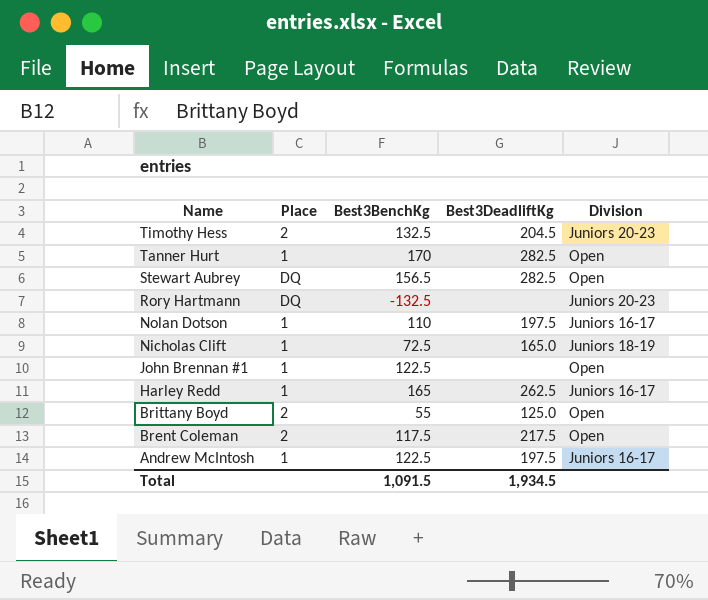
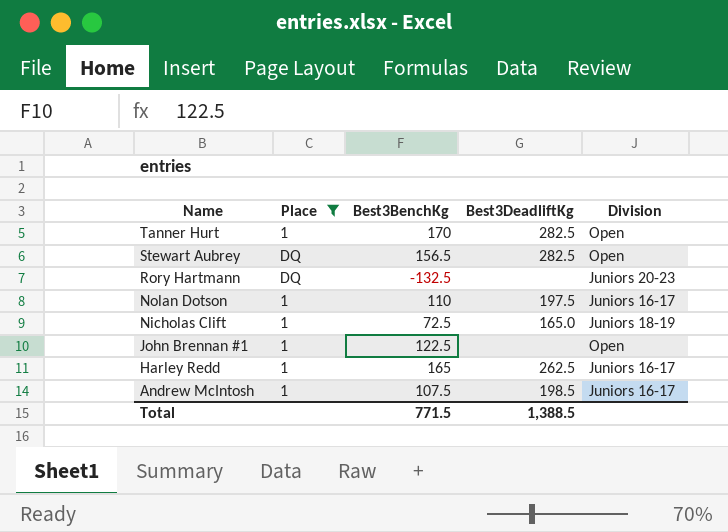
filter: none -> Place != 2
Andrew McIntosh | Best3BenchKg: 122.5 -> 107.5
Andrew McIntosh | Best3DeadliftKg: 197.5 -> 198.5
Total | Best3BenchKg: 1,091.5 -> 771.5
Total | Best3DeadliftKg: 1,934.5 -> 1,388.5

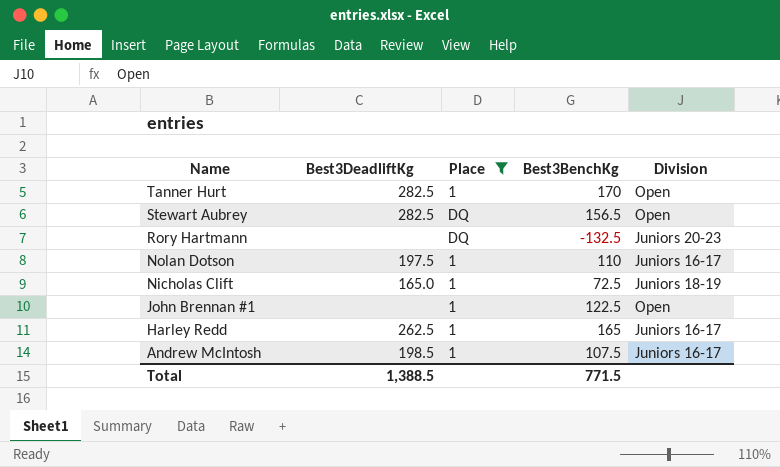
column Best3DeadliftKg | position: 4 -> 2

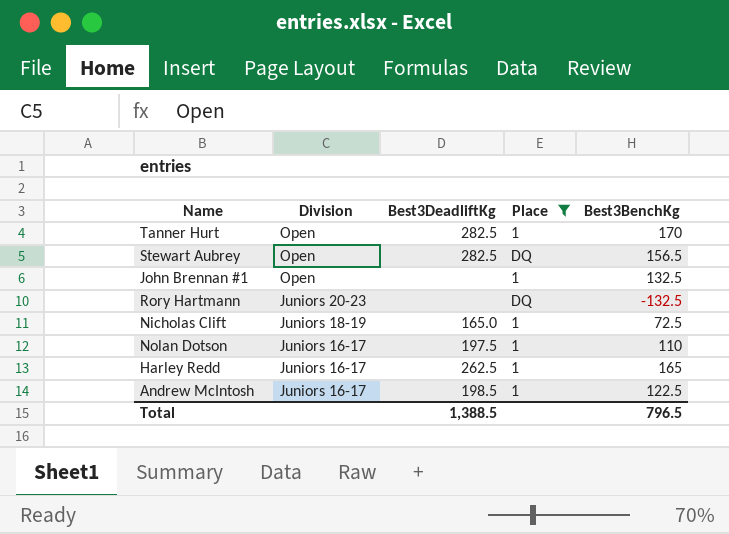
row order: Name descending -> Division descending
column Division | position: 5 -> 2
John Brennan #1 | Best3BenchKg: 122.5 -> 132.5
Andrew McIntosh | Best3BenchKg: 107.5 -> 122.5
Total | Best3BenchKg: 771.5 -> 796.5

